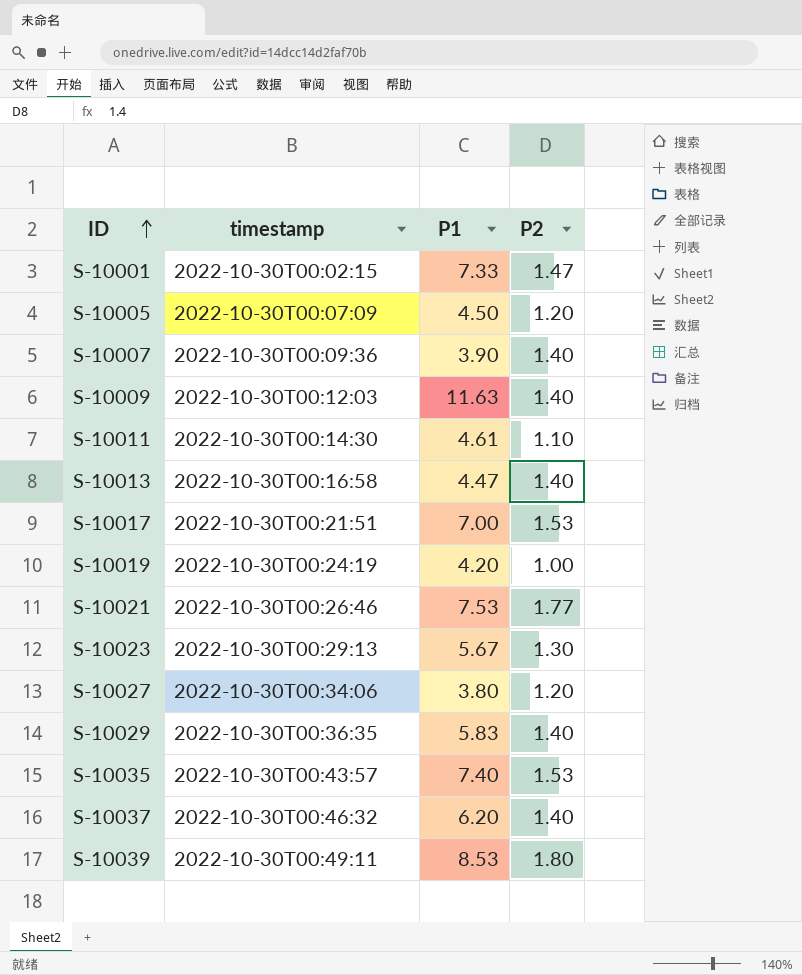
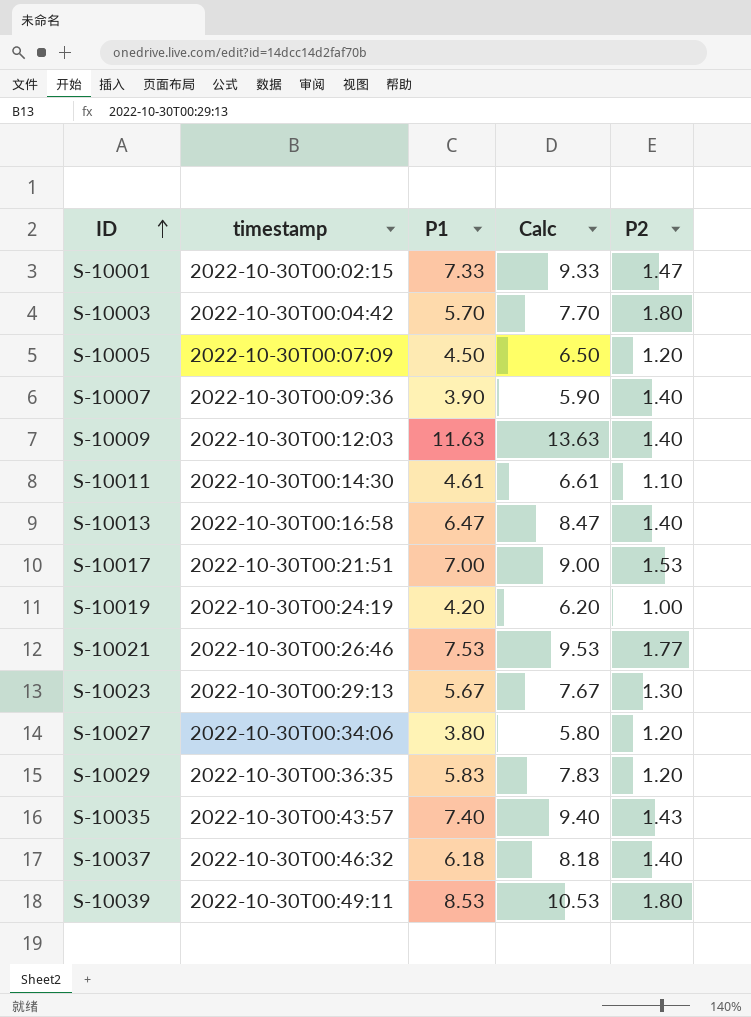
column Calc | formula: none -> [P1] + 2
row S-10003: none -> 2022-10-30T00:04:42 | 5.70 | 7.70 | 1.80
S-10013 | P1: 4.47 -> 6.47
S-10029 | P2: 1.40 -> 1.20
S-10035 | P2: 1.53 -> 1.43
S-10037 | P1: 6.20 -> 6.18

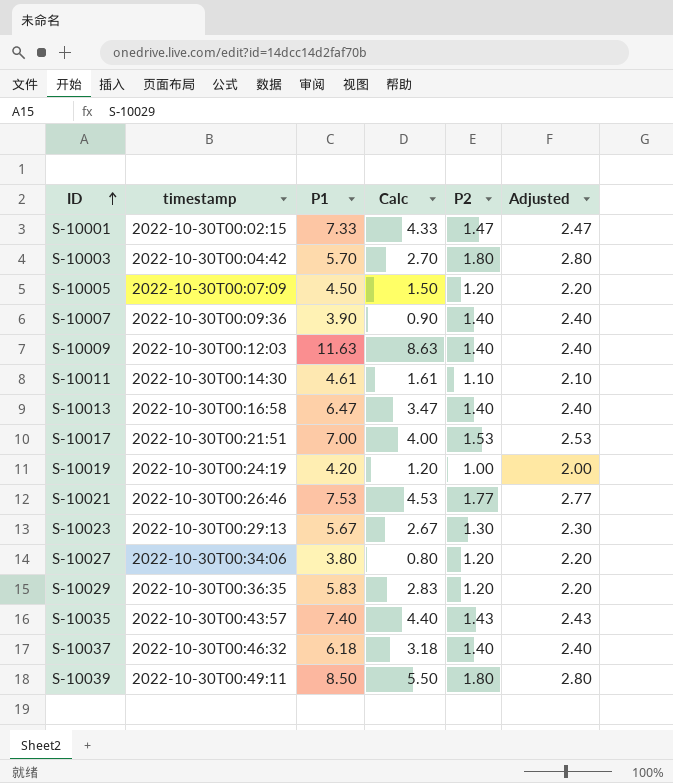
column Calc | formula: [P1] + 2 -> [P1] - 3
column Adjusted | formula: none -> [P2] + 1
S-10039 | P1: 8.53 -> 8.50

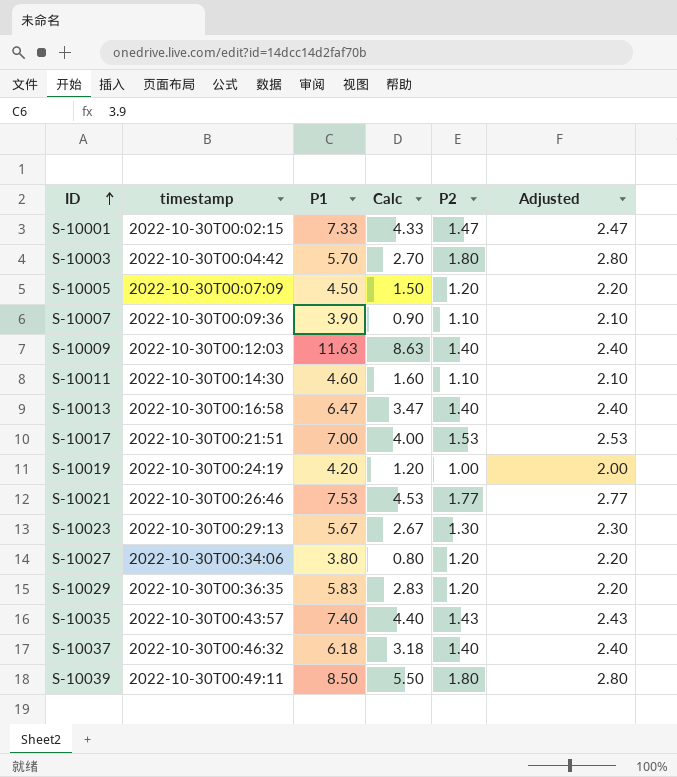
S-10007 | P2: 1.40 -> 1.10
S-10007 | Adjusted: 2.40 -> 2.10
S-10011 | P1: 4.61 -> 4.60
S-10011 | Calc: 1.61 -> 1.60

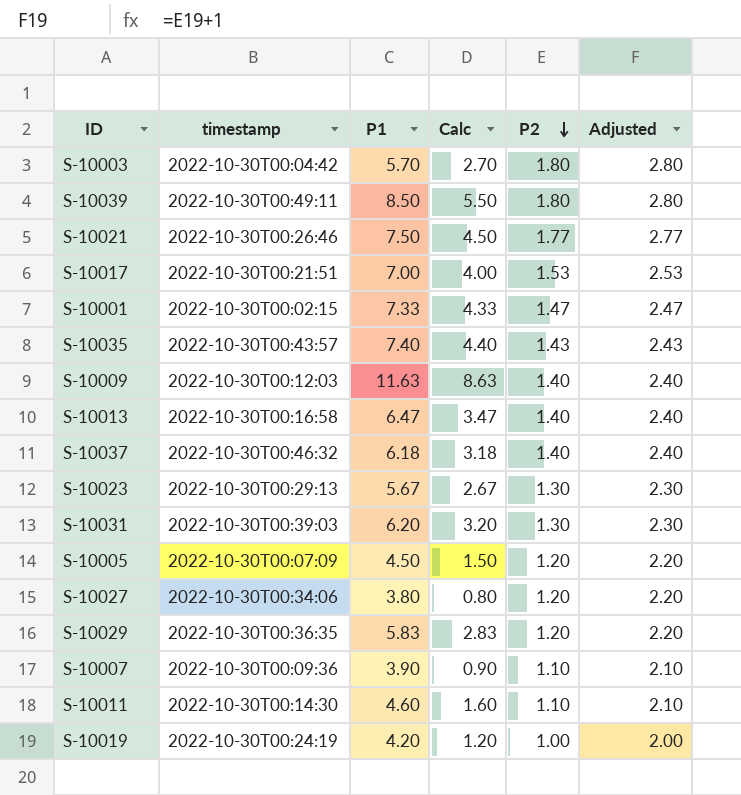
row order: ID ascending -> P2 descending
S-10021 | P1: 7.53 -> 7.50
S-10021 | Calc: 4.53 -> 4.50
row S-10031: none -> 2022-10-30T00:39:03 | 6.20 | 3.20 | 1.30 | 2.30

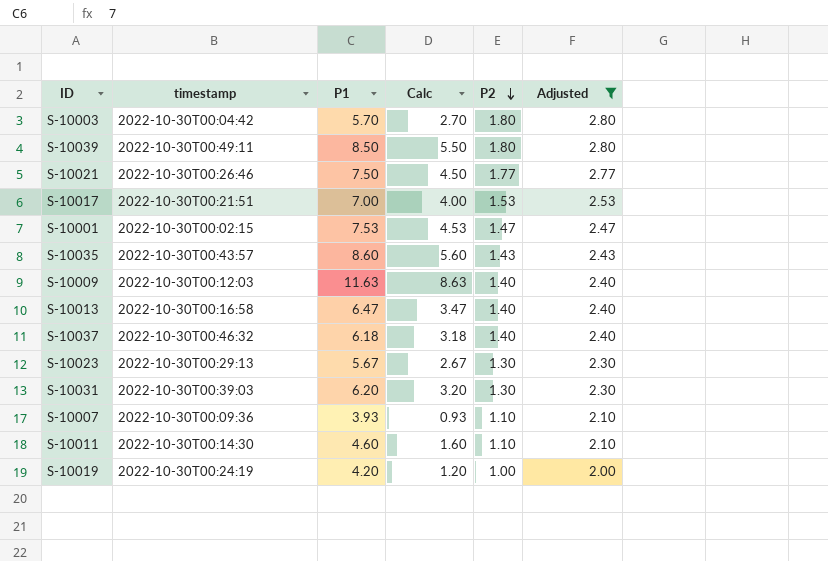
filter: none -> Adjusted != 2.20
S-10001 | P1: 7.33 -> 7.53
S-10001 | Calc: 4.33 -> 4.53
S-10035 | P1: 7.40 -> 8.60
S-10035 | Calc: 4.40 -> 5.60
S-10007 | P1: 3.90 -> 3.93
S-10007 | Calc: 0.90 -> 0.93

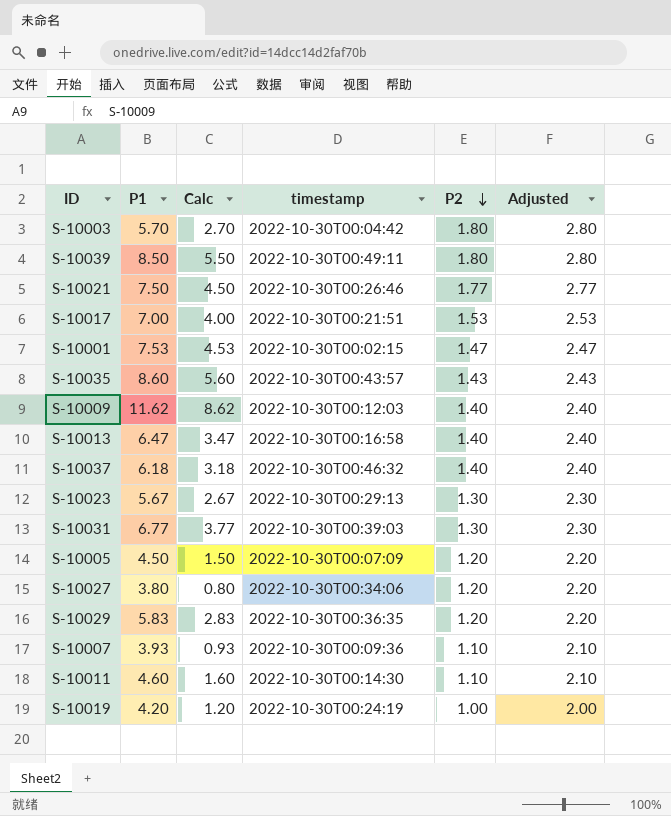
filter: Adjusted != 2.20 -> none
column timestamp | position: 2 -> 4
S-10009 | P1: 11.63 -> 11.62
S-10009 | Calc: 8.63 -> 8.62
S-10031 | P1: 6.20 -> 6.77
S-10031 | Calc: 3.20 -> 3.77

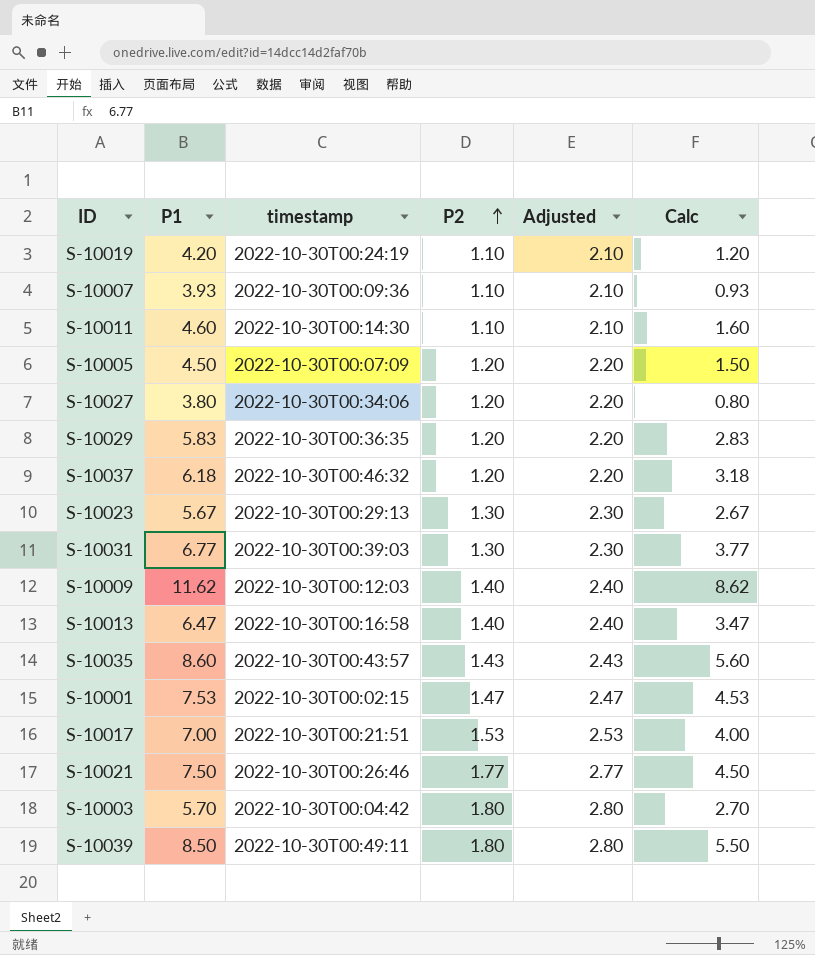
row order: P2 descending -> P2 ascending
column Calc | position: 3 -> 6
S-10019 | P2: 1.00 -> 1.10
S-10019 | Adjusted: 2.00 -> 2.10
S-10037 | P2: 1.40 -> 1.20
S-10037 | Adjusted: 2.40 -> 2.20

